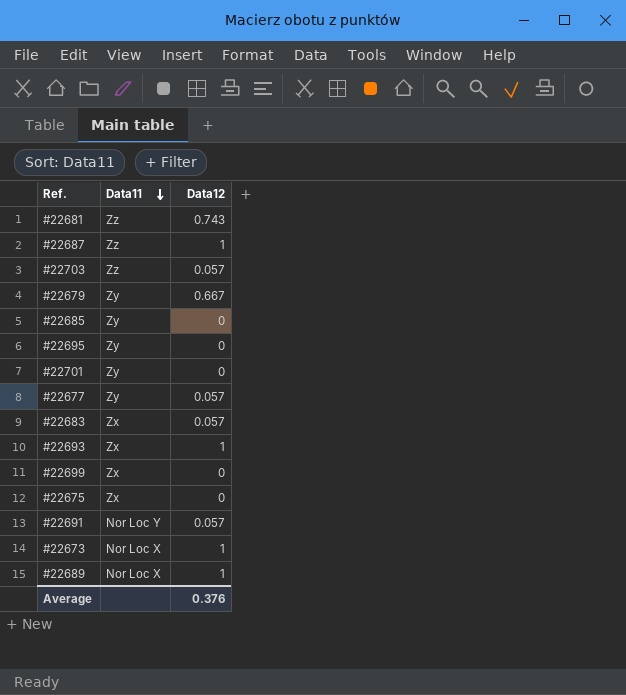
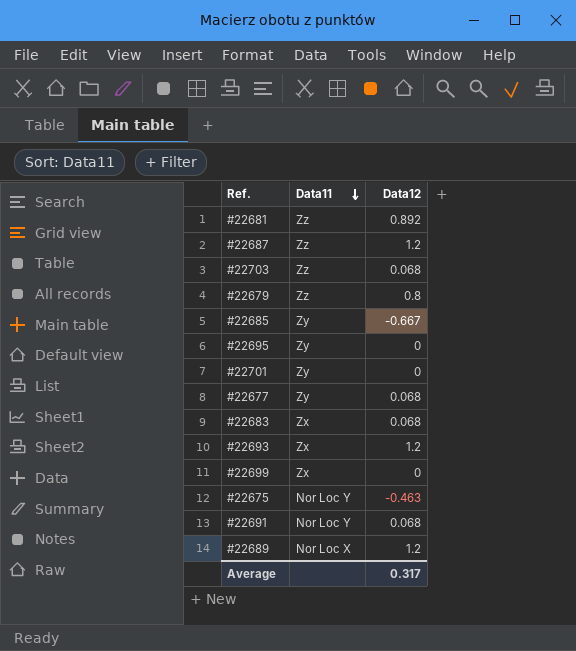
row #22673: Nor Loc X | 1 -> none
#22681 | Data12: 0.743 -> 0.892
#22687 | Data12: 1 -> 1.2
#22703 | Data12: 0.057 -> 0.068
#22679 | Data11: Zy -> Zz
#22679 | Data12: 0.667 -> 0.8
#22685 | Data12: 0 -> -0.667
#22677 | Data12: 0.057 -> 0.068
#22683 | Data12: 0.057 -> 0.068
#22693 | Data12: 1 -> 1.2
#22675 | Data11: Zx -> Nor Loc Y
#22675 | Data12: 0 -> -0.463
#22691 | Data12: 0.057 -> 0.068
#22689 | Data12: 1 -> 1.2
Average | Data12: 0.376 -> 0.317

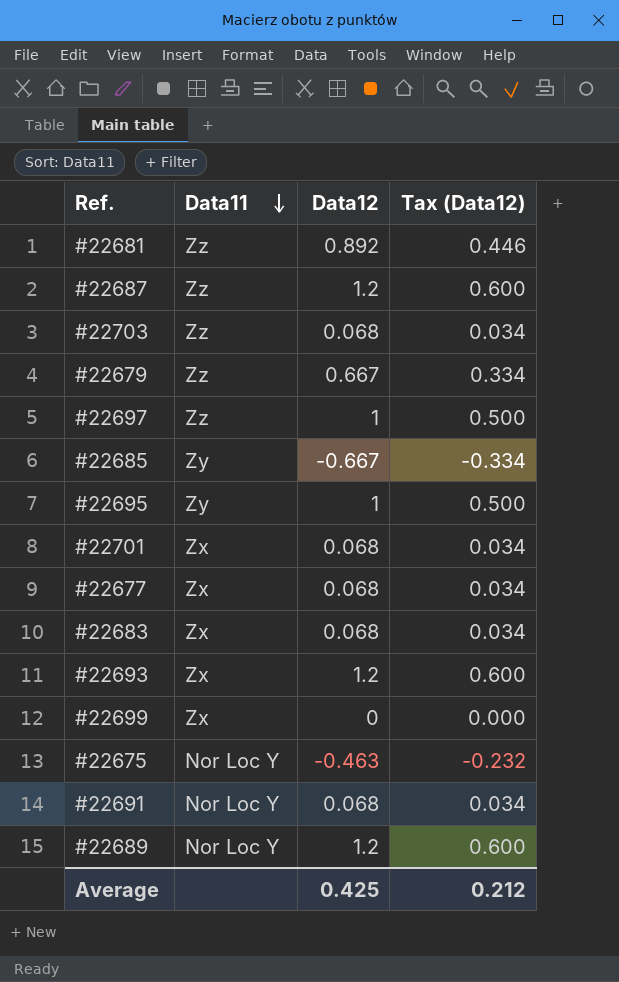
column Tax (Data12) | formula: none -> [Data12] * 0.5
#22679 | Data12: 0.8 -> 0.667
row #22697: none -> Zz | 1 | 0.500
#22695 | Data12: 0 -> 1
#22701 | Data11: Zy -> Zx
#22701 | Data12: 0 -> 0.068
#22677 | Data11: Zy -> Zx
#22689 | Data11: Nor Loc X -> Nor Loc Y
Average | Data12: 0.317 -> 0.425

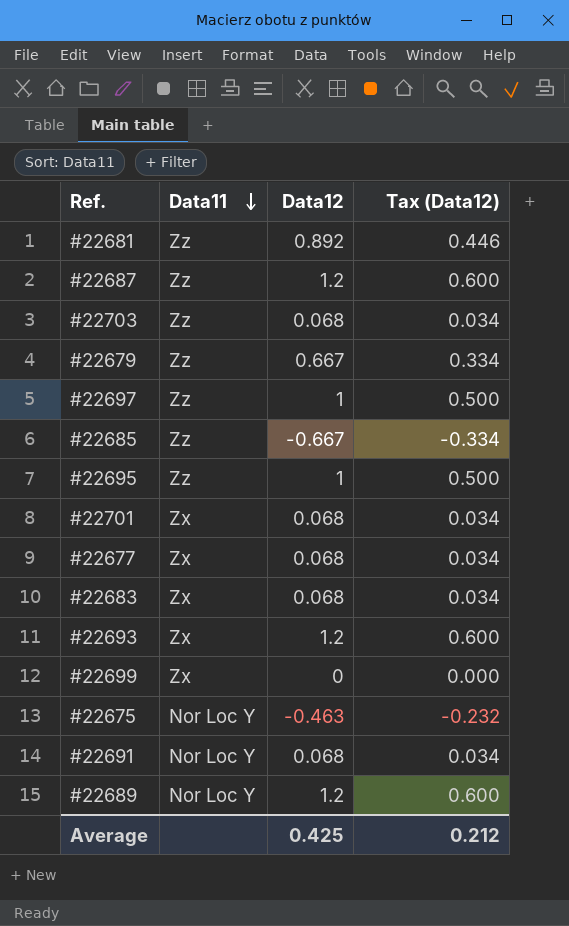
#22685 | Data11: Zy -> Zz
#22695 | Data11: Zy -> Zz

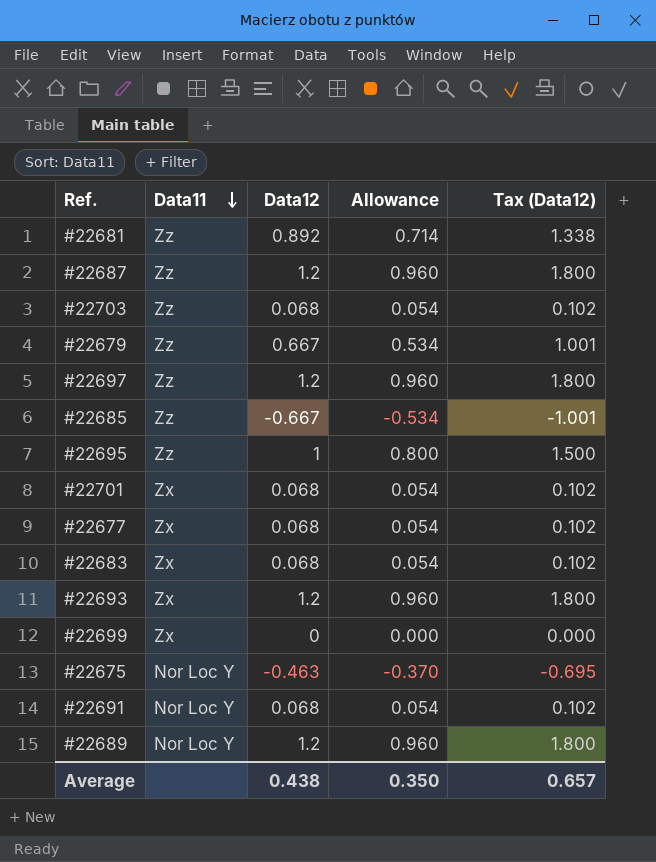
column Allowance | formula: none -> [Data12] * 0.8
column Tax (Data12) | formula: [Data12] * 0.5 -> [Data12] * 1.5
#22697 | Data12: 1 -> 1.2
Average | Data12: 0.425 -> 0.438
Average | Tax (Data12): 0.212 -> 0.657

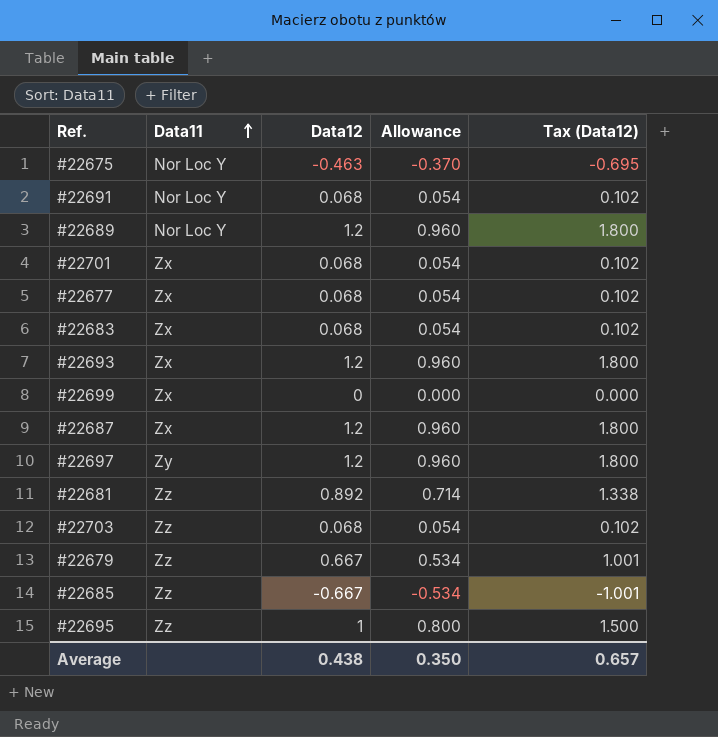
row order: Data11 descending -> Data11 ascending
#22687 | Data11: Zz -> Zx
#22697 | Data11: Zz -> Zy

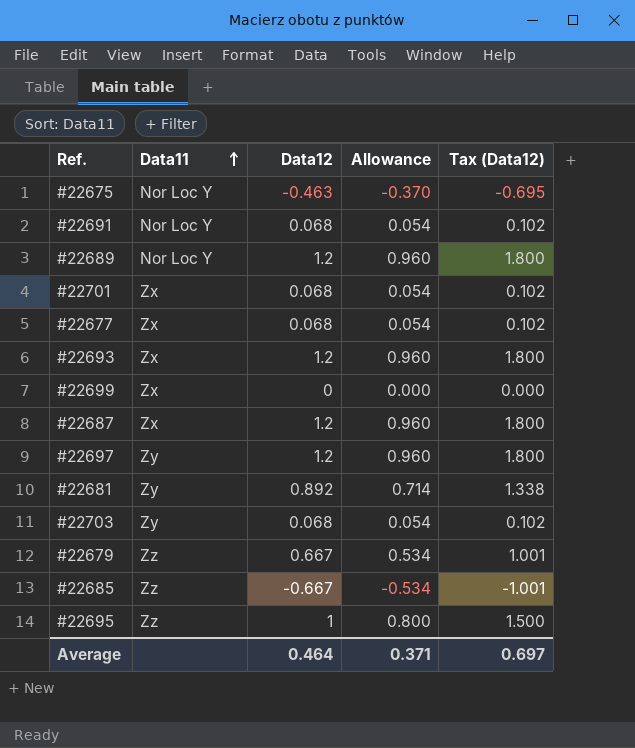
row #22683: Zx | 0.068 | 0.054 | 0.102 -> none
#22681 | Data11: Zz -> Zy
#22703 | Data11: Zz -> Zy
Average | Data12: 0.438 -> 0.464
Average | Allowance: 0.350 -> 0.371
Average | Tax (Data12): 0.657 -> 0.697

